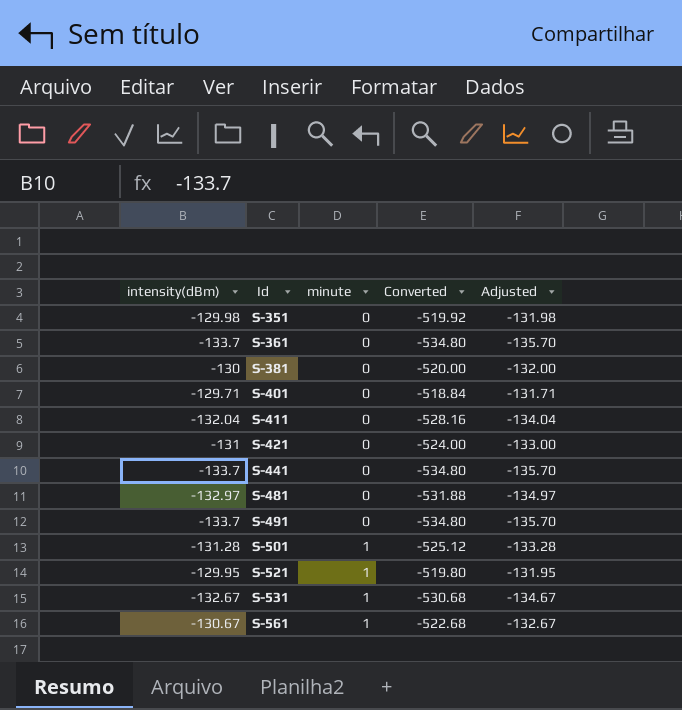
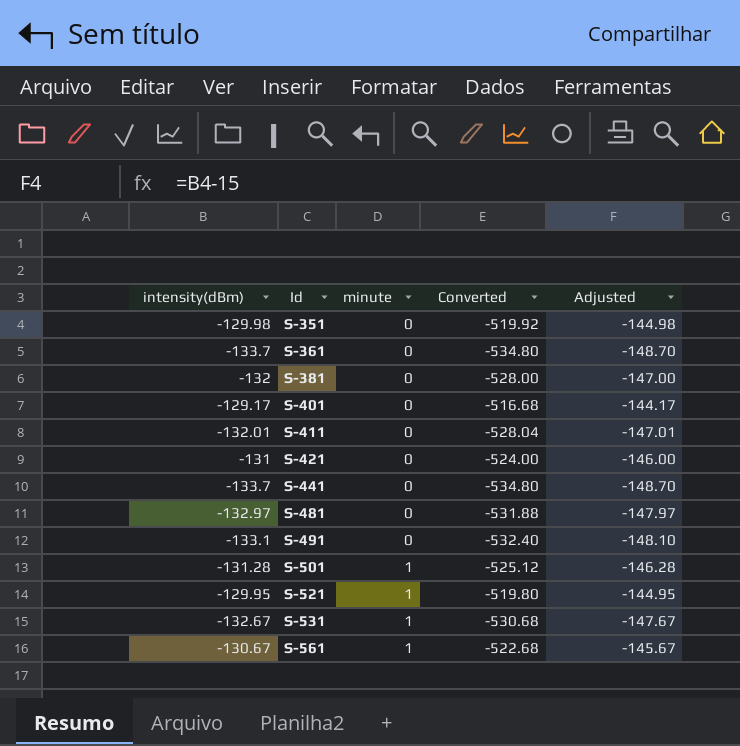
column Adjusted | formula: [intensity(dBm)] - 2 -> [intensity(dBm)] - 15
S-381 | intensity(dBm): -130 -> -132
S-381 | Converted: -520.00 -> -528.00
S-401 | intensity(dBm): -129.71 -> -129.17
S-401 | Converted: -518.84 -> -516.68
S-411 | intensity(dBm): -132.04 -> -132.01
S-411 | Converted: -528.16 -> -528.04
S-491 | intensity(dBm): -133.7 -> -133.1
S-491 | Converted: -534.80 -> -532.40

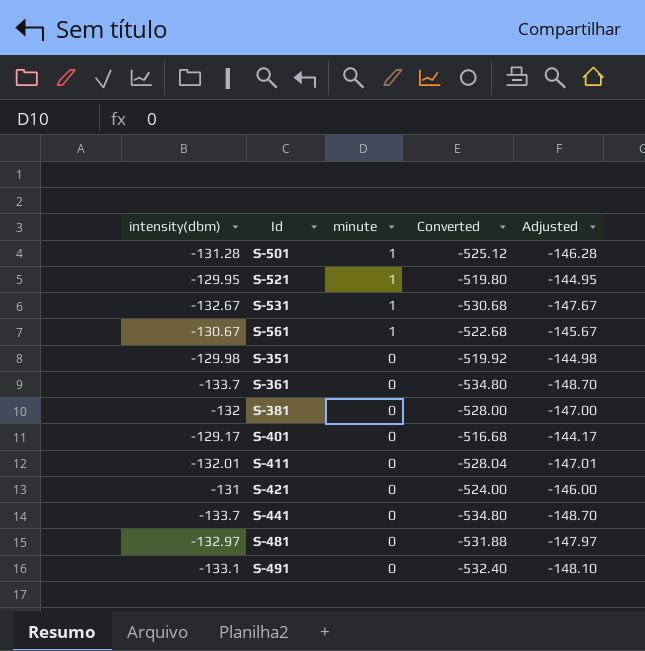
row order: Id ascending -> minute descending
column name: intensity(dBm) -> intensity(dbm)

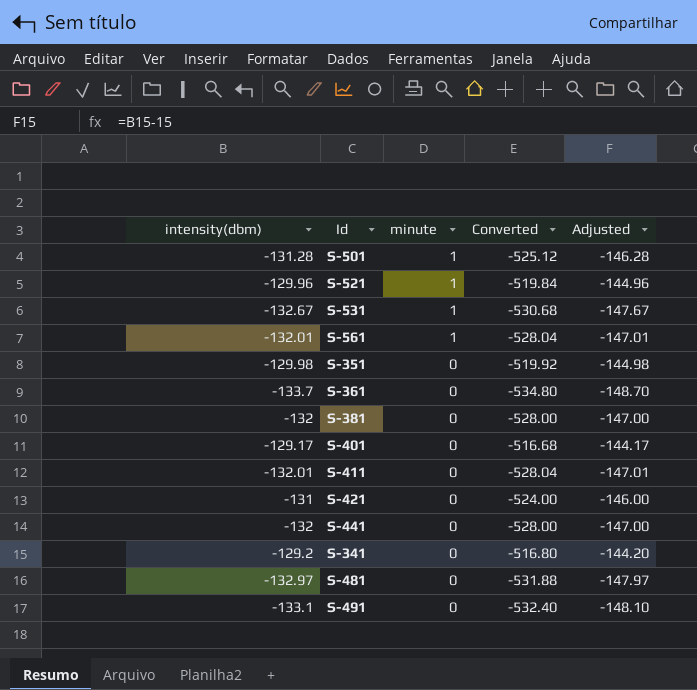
S-521 | intensity(dbm): -129.95 -> -129.96
S-521 | Converted: -519.80 -> -519.84
S-521 | Adjusted: -144.95 -> -144.96
S-561 | intensity(dbm): -130.67 -> -132.01
S-561 | Converted: -522.68 -> -528.04
S-561 | Adjusted: -145.67 -> -147.01
S-441 | intensity(dbm): -133.7 -> -132
S-441 | Converted: -534.80 -> -528.00
S-441 | Adjusted: -148.70 -> -147.00
row S-341: none -> -129.2 | 0 | -516.80 | -144.20

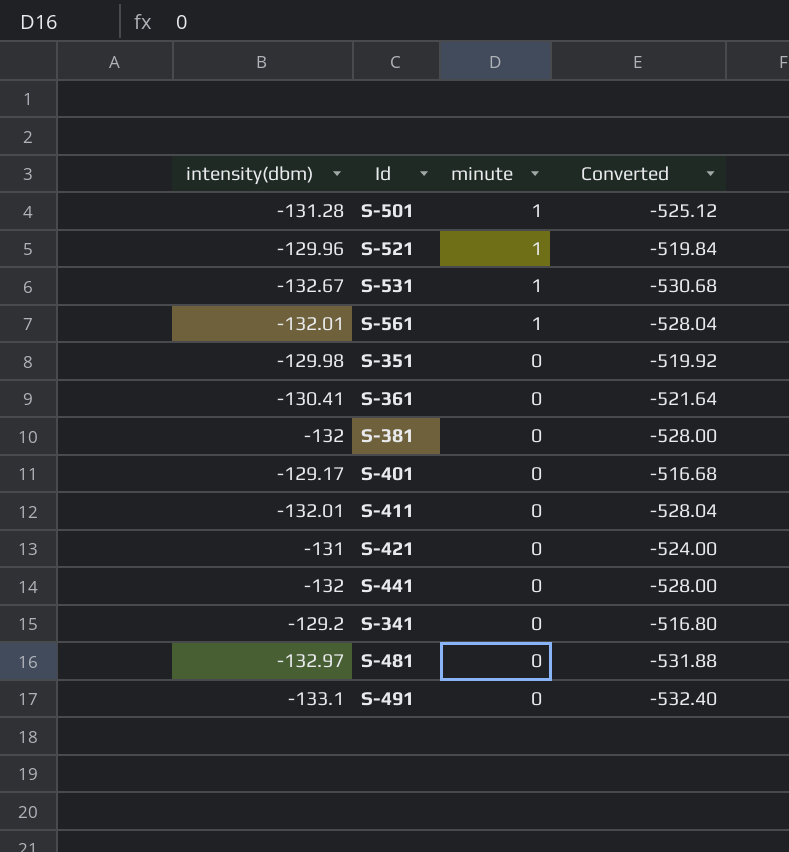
column Adjusted | formula: [intensity(dbm)] - 15 -> none
S-361 | intensity(dbm): -133.7 -> -130.41
S-361 | Converted: -534.80 -> -521.64

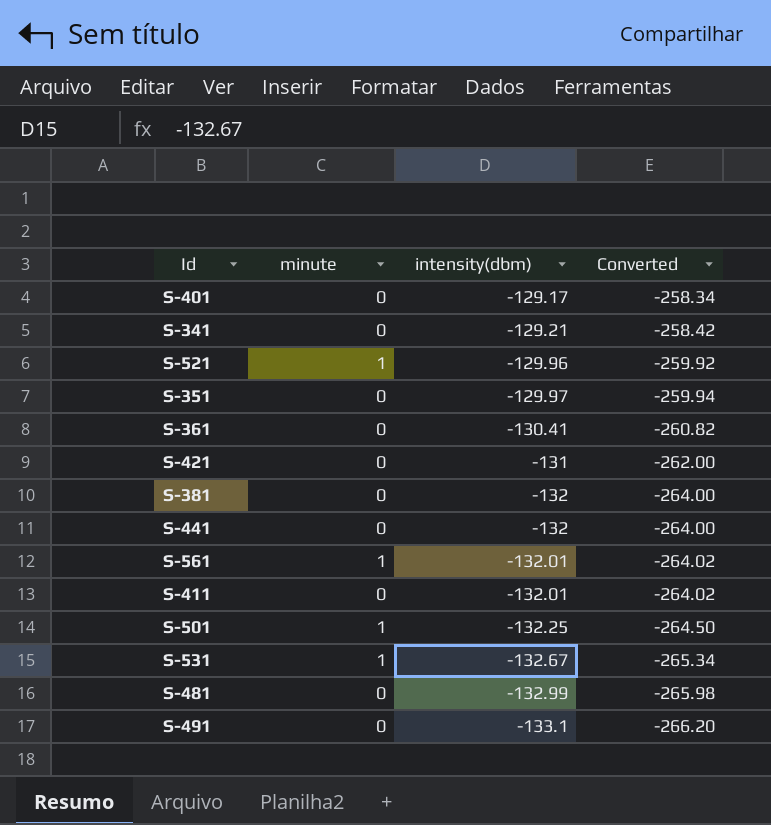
row order: minute descending -> intensity(dbm) descending
column intensity(dbm) | position: 1 -> 3
column Converted | formula: [intensity(dbm)] * 4 -> [intensity(dbm)] * 2
S-341 | intensity(dbm): -129.2 -> -129.21
S-351 | intensity(dbm): -129.98 -> -129.97
S-501 | intensity(dbm): -131.28 -> -132.25
S-481 | intensity(dbm): -132.97 -> -132.99

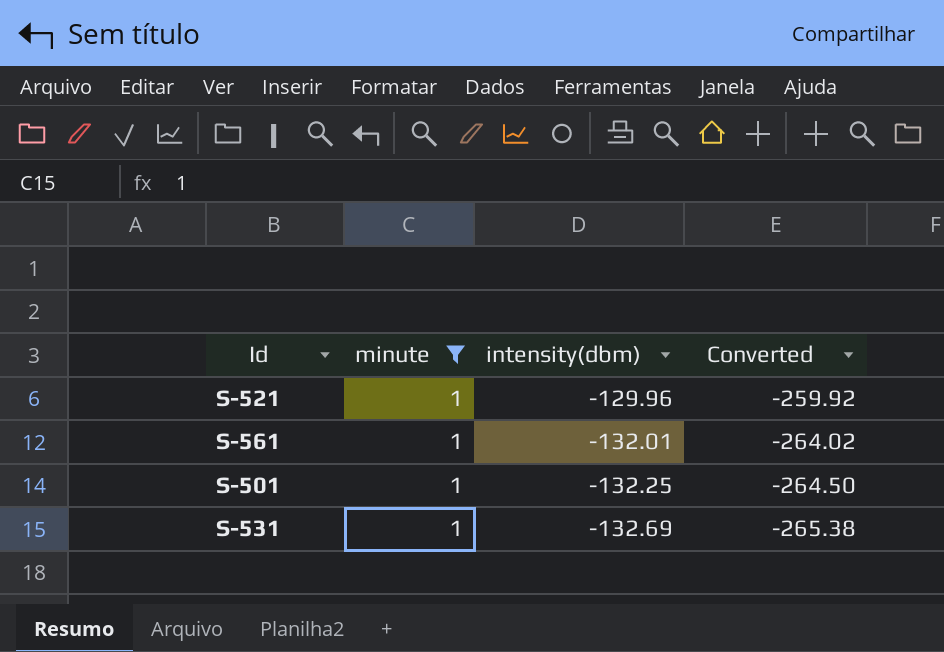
filter: none -> minute = 1
S-531 | intensity(dbm): -132.67 -> -132.69
S-531 | Converted: -265.34 -> -265.38

